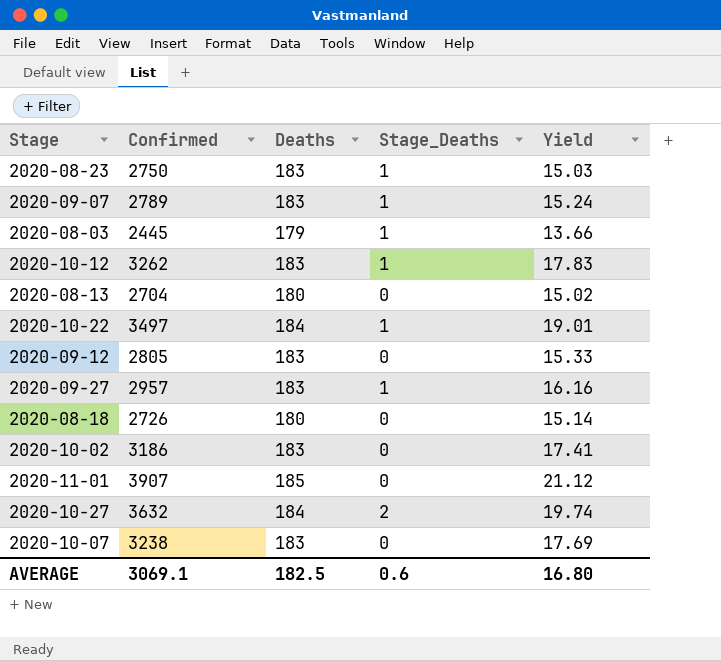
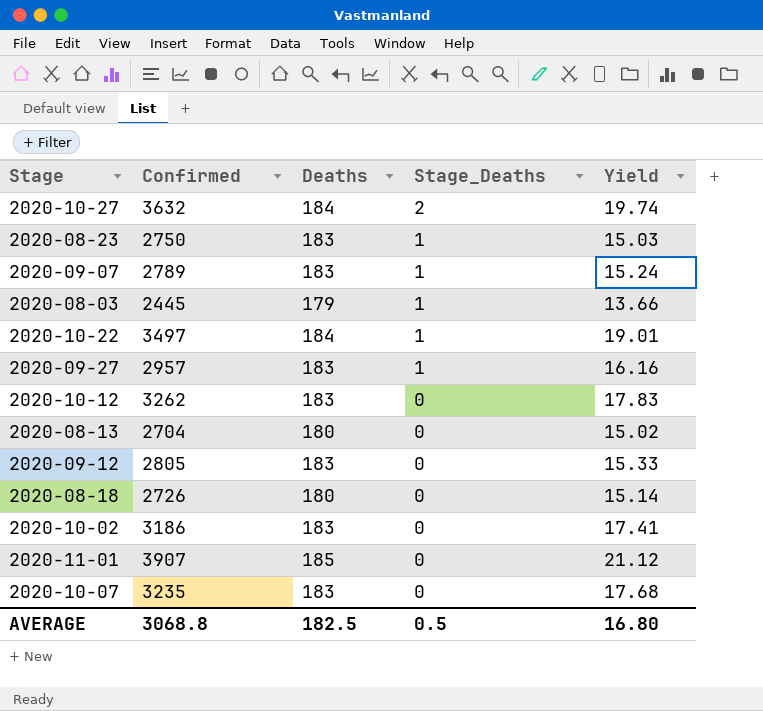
row order: none -> Stage_Deaths descending
2020-10-12 | Stage_Deaths: 1 -> 0
2020-10-07 | Confirmed: 3238 -> 3235
2020-10-07 | Yield: 17.69 -> 17.68
AVERAGE | Confirmed: 3069.1 -> 3068.8
AVERAGE | Stage_Deaths: 0.6 -> 0.5

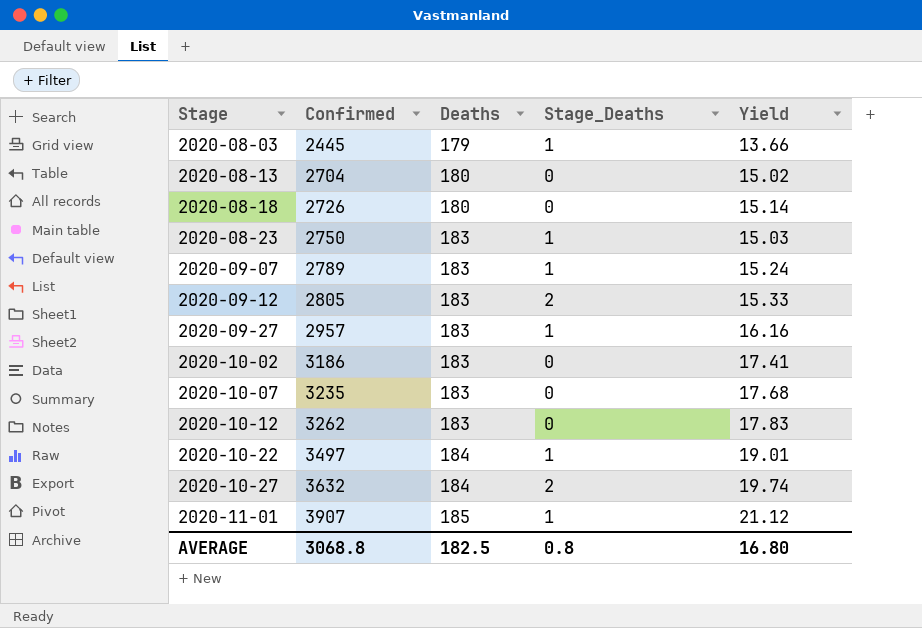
row order: Stage_Deaths descending -> Stage ascending
2020-09-12 | Stage_Deaths: 0 -> 2
2020-11-01 | Stage_Deaths: 0 -> 1
AVERAGE | Stage_Deaths: 0.5 -> 0.8

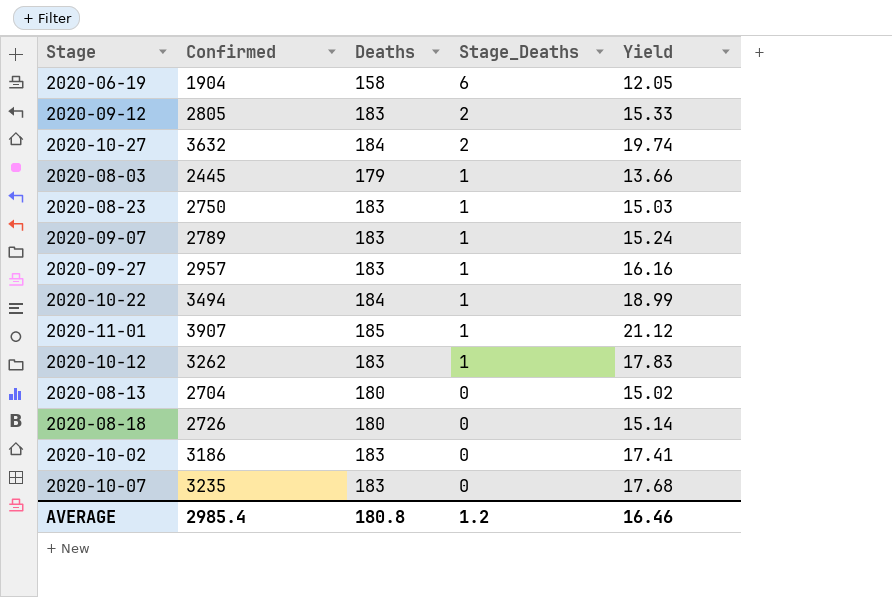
row order: Stage ascending -> Stage_Deaths descending
row 2020-06-19: none -> 1904 | 158 | 6 | 12.05
2020-10-22 | Confirmed: 3497 -> 3494
2020-10-22 | Yield: 19.01 -> 18.99
2020-10-12 | Stage_Deaths: 0 -> 1
AVERAGE | Confirmed: 3068.8 -> 2985.4
AVERAGE | Deaths: 182.5 -> 180.8
AVERAGE | Stage_Deaths: 0.8 -> 1.2
AVERAGE | Yield: 16.80 -> 16.46

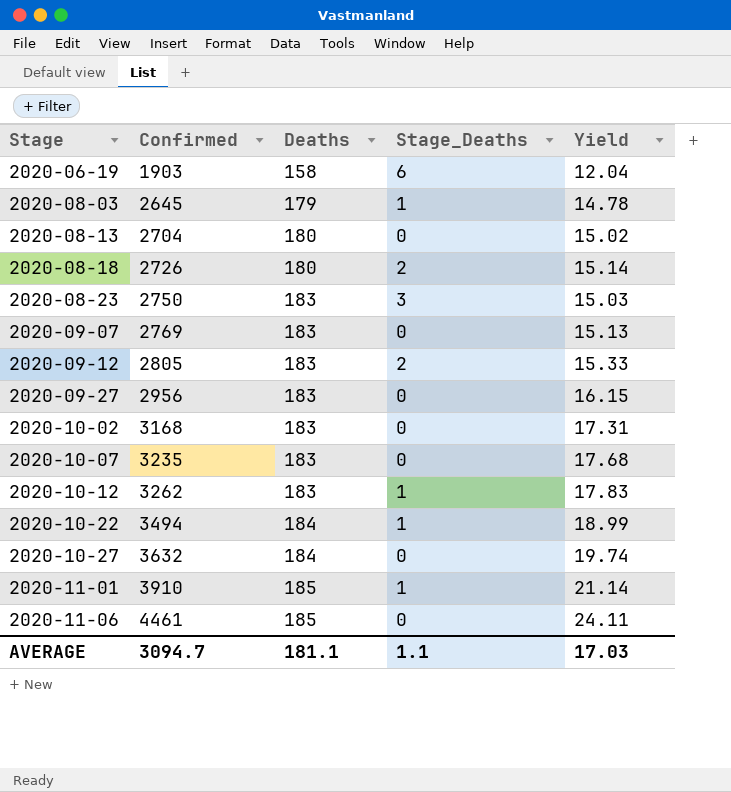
row order: Stage_Deaths descending -> Stage ascending
2020-06-19 | Confirmed: 1904 -> 1903
2020-06-19 | Yield: 12.05 -> 12.04
2020-08-03 | Confirmed: 2445 -> 2645
2020-08-03 | Yield: 13.66 -> 14.78
2020-08-18 | Stage_Deaths: 0 -> 2
2020-08-23 | Stage_Deaths: 1 -> 3
2020-09-07 | Confirmed: 2789 -> 2769
2020-09-07 | Stage_Deaths: 1 -> 0
2020-09-07 | Yield: 15.24 -> 15.13
2020-09-27 | Confirmed: 2957 -> 2956
2020-09-27 | Stage_Deaths: 1 -> 0
2020-09-27 | Yield: 16.16 -> 16.15
2020-10-02 | Confirmed: 3186 -> 3168
2020-10-02 | Yield: 17.41 -> 17.31
2020-10-27 | Stage_Deaths: 2 -> 0
2020-11-01 | Confirmed: 3907 -> 3910
2020-11-01 | Yield: 21.12 -> 21.14
row 2020-11-06: none -> 4461 | 185 | 0 | 24.11
AVERAGE | Confirmed: 2985.4 -> 3094.7
AVERAGE | Deaths: 180.8 -> 181.1
AVERAGE | Stage_Deaths: 1.2 -> 1.1
AVERAGE | Yield: 16.46 -> 17.03

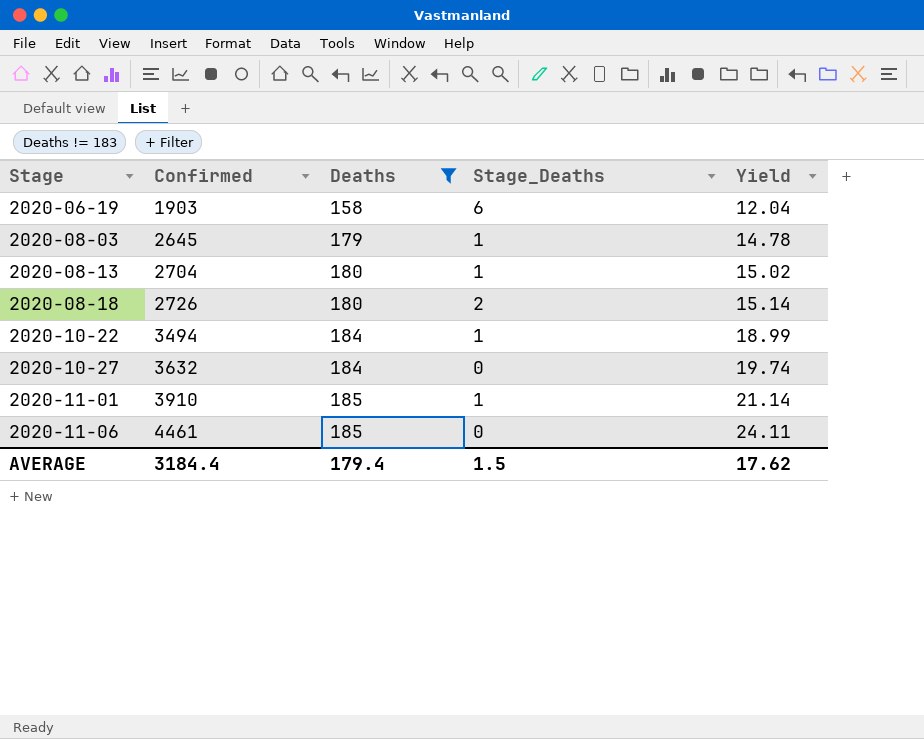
filter: none -> Deaths != 183
2020-08-13 | Stage_Deaths: 0 -> 1
AVERAGE | Confirmed: 3094.7 -> 3184.4
AVERAGE | Deaths: 181.1 -> 179.4
AVERAGE | Stage_Deaths: 1.1 -> 1.5
AVERAGE | Yield: 17.03 -> 17.62

